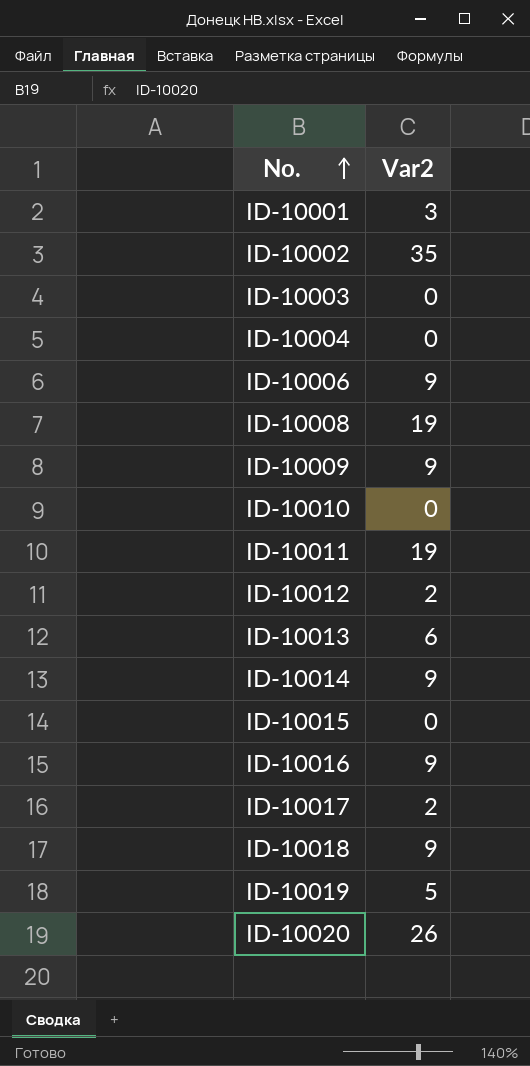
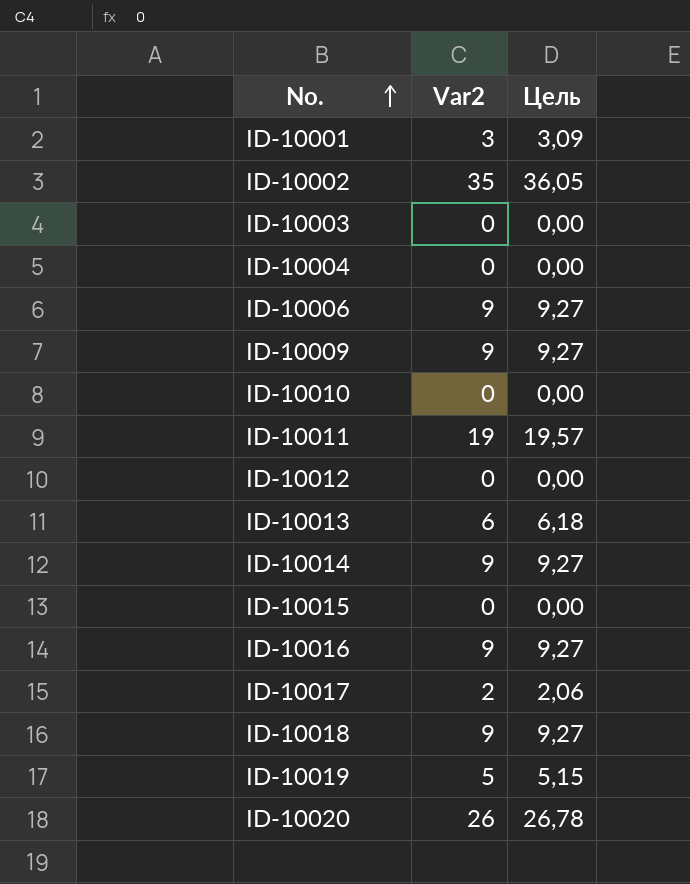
column Цель | formula: none -> [Var2] * 1,03
row ID-10008: 19 -> none
ID-10012 | Var2: 2 -> 0

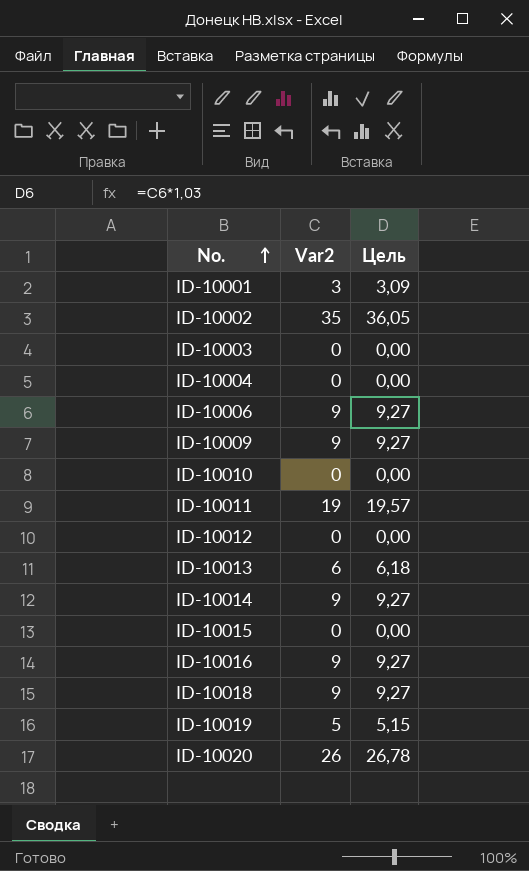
row ID-10017: 2 | 2,06 -> none

